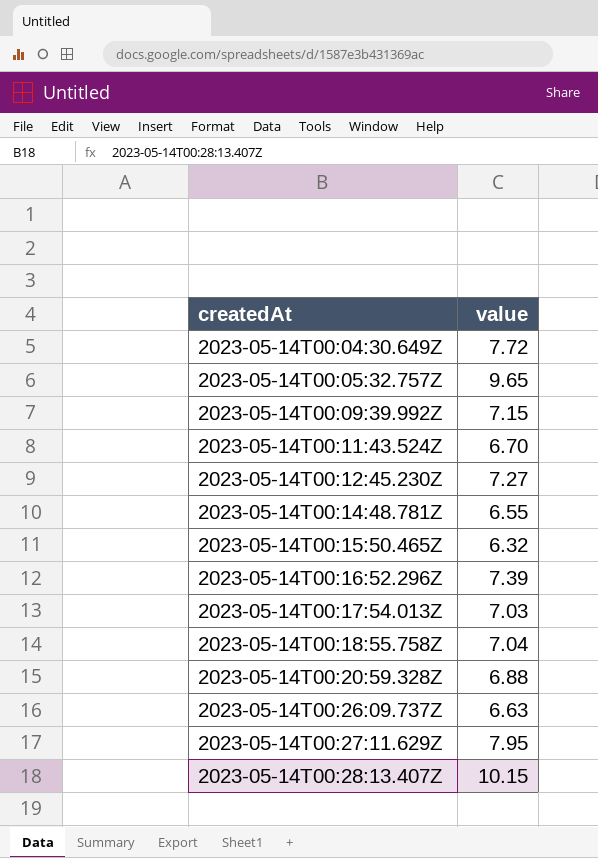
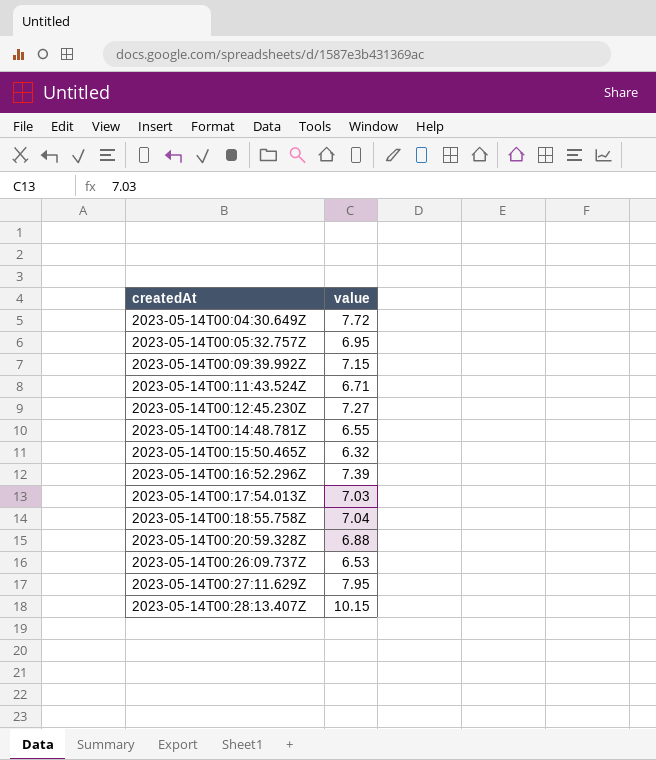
2023-05-14T00:05:32.757Z | value: 9.65 -> 6.95
2023-05-14T00:11:43.524Z | value: 6.70 -> 6.71
2023-05-14T00:26:09.737Z | value: 6.63 -> 6.53

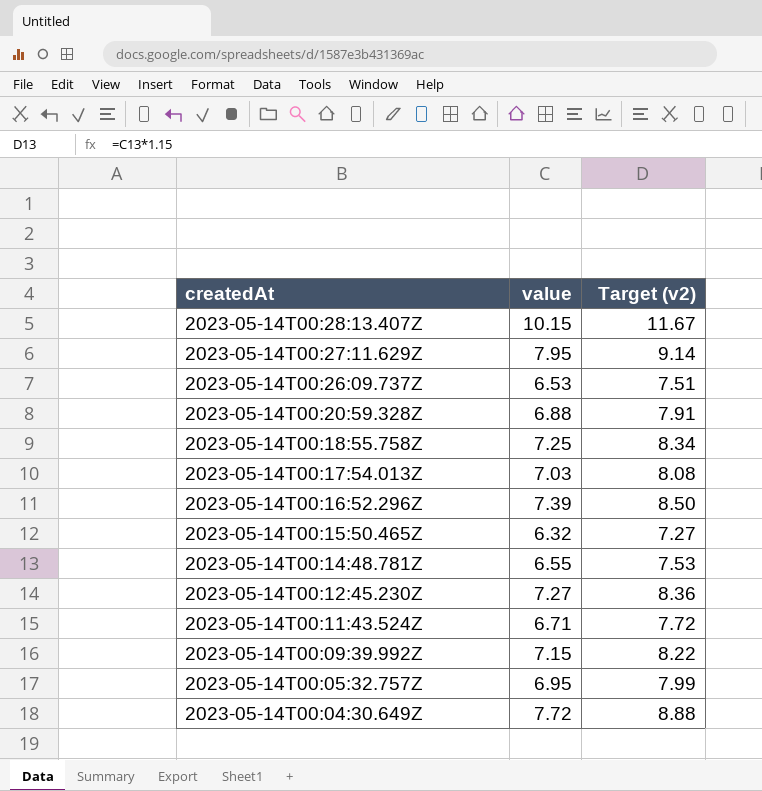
row order: createdAt ascending -> createdAt descending
column Target (v2) | formula: none -> [value] * 1.15
2023-05-14T00:18:55.758Z | value: 7.04 -> 7.25

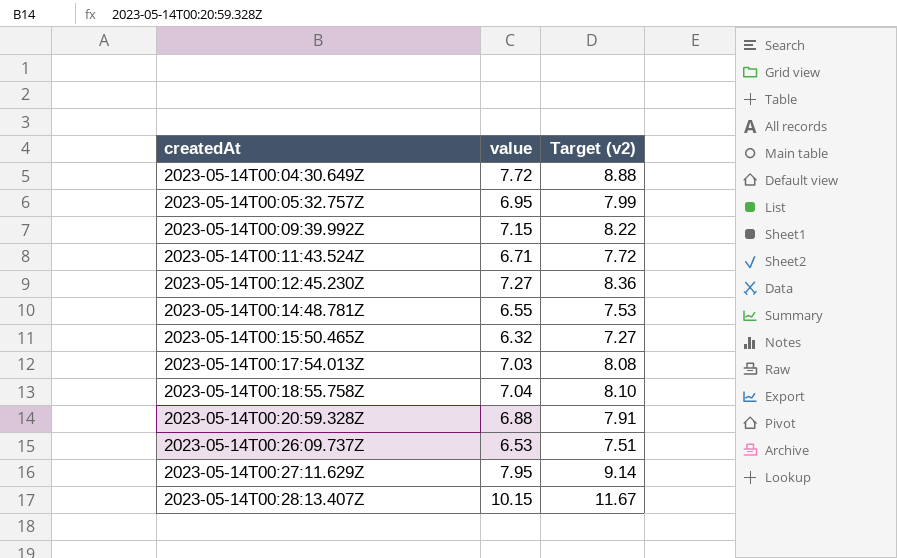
row order: createdAt descending -> createdAt ascending
row 2023-05-14T00:16:52.296Z: 7.39 | 8.50 -> none
2023-05-14T00:18:55.758Z | value: 7.25 -> 7.04
2023-05-14T00:18:55.758Z | Target (v2): 8.34 -> 8.10

